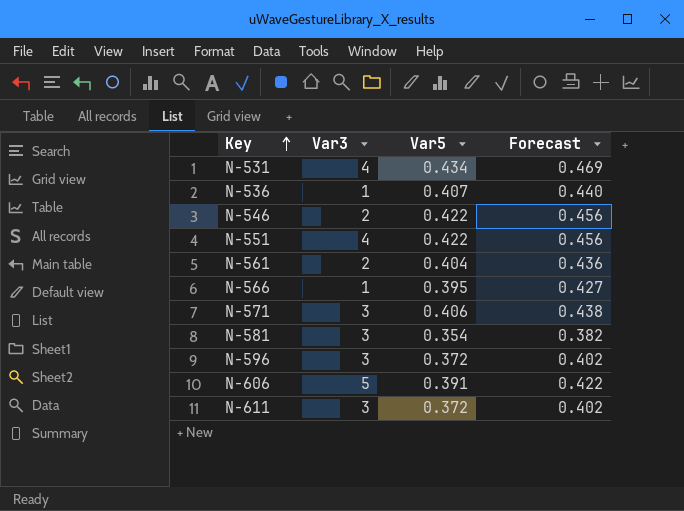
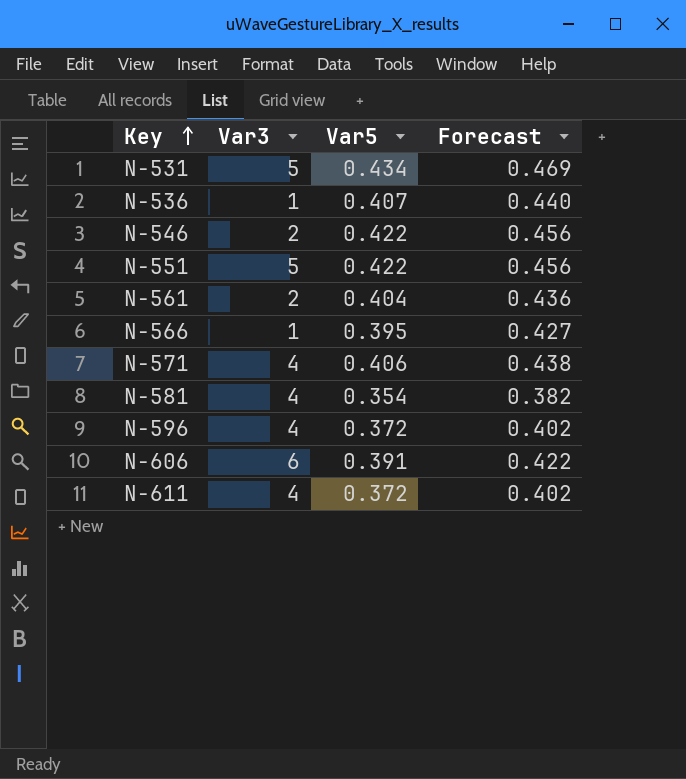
N-531 | Var3: 4 -> 5
N-551 | Var3: 4 -> 5
N-571 | Var3: 3 -> 4
N-581 | Var3: 3 -> 4
N-596 | Var3: 3 -> 4
N-606 | Var3: 5 -> 6
N-611 | Var3: 3 -> 4

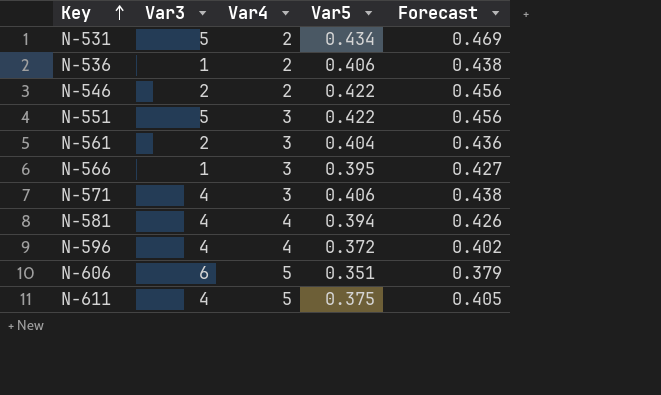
column Var4 | position: none -> 3
N-536 | Var5: 0.407 -> 0.406
N-536 | Forecast: 0.440 -> 0.438
N-581 | Var5: 0.354 -> 0.394
N-581 | Forecast: 0.382 -> 0.426
N-606 | Var5: 0.391 -> 0.351
N-606 | Forecast: 0.422 -> 0.379
N-611 | Var5: 0.372 -> 0.375
N-611 | Forecast: 0.402 -> 0.405

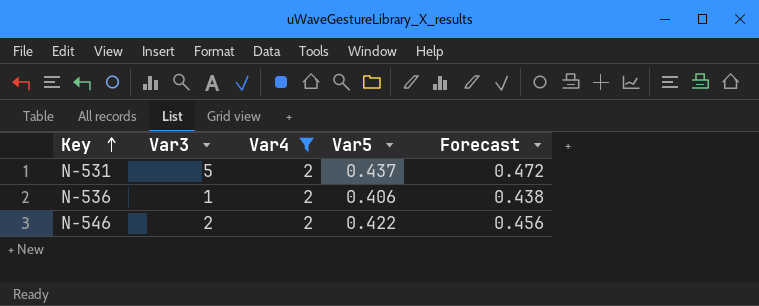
filter: none -> Var4 = 2
N-531 | Var5: 0.434 -> 0.437
N-531 | Forecast: 0.469 -> 0.472

